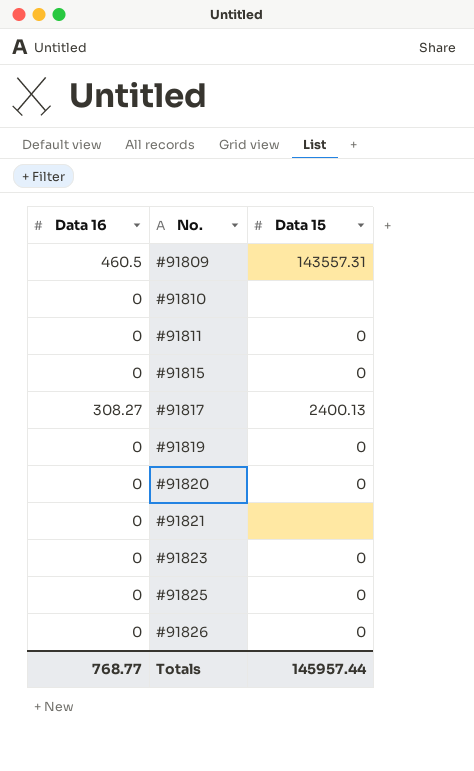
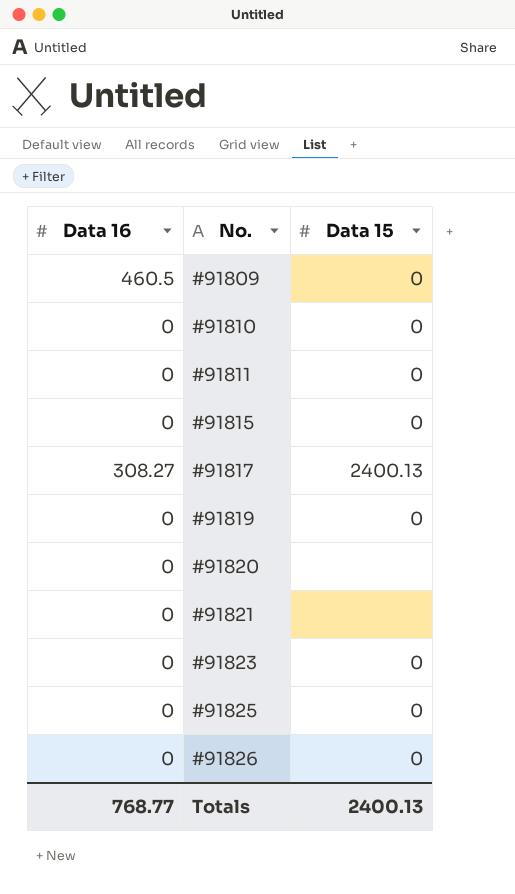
#91809 | Data 15: 143557.31 -> 0
#91810 | Data 15: none -> 0
#91820 | Data 15: 0 -> none
Totals | Data 15: 145957.44 -> 2400.13

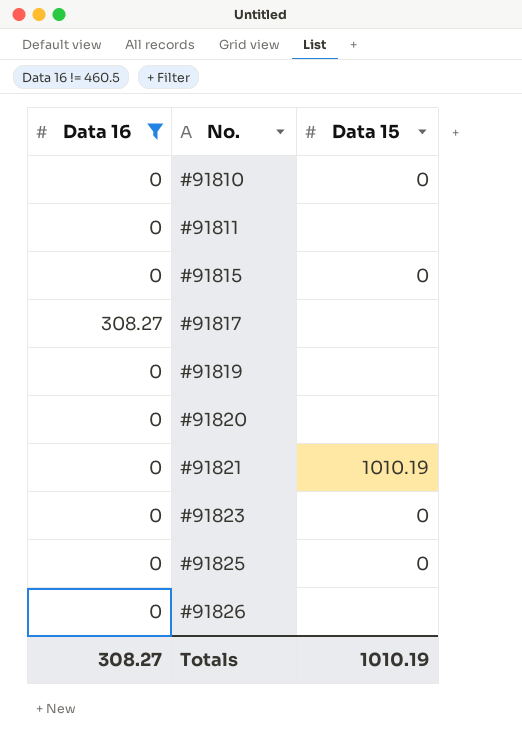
filter: none -> Data 16 != 460.5
#91811 | Data 15: 0 -> none
#91817 | Data 15: 2400.13 -> none
#91819 | Data 15: 0 -> none
#91821 | Data 15: none -> 1010.19
#91826 | Data 15: 0 -> none
Totals | Data 16: 768.77 -> 308.27
Totals | Data 15: 2400.13 -> 1010.19

